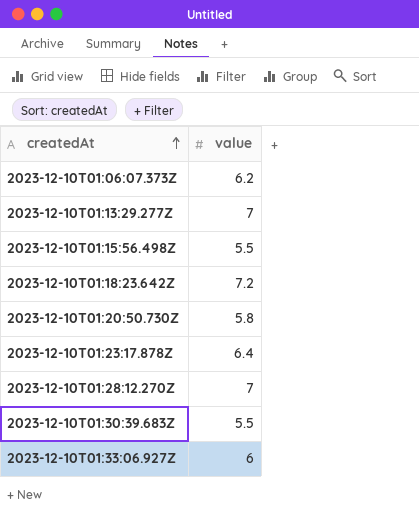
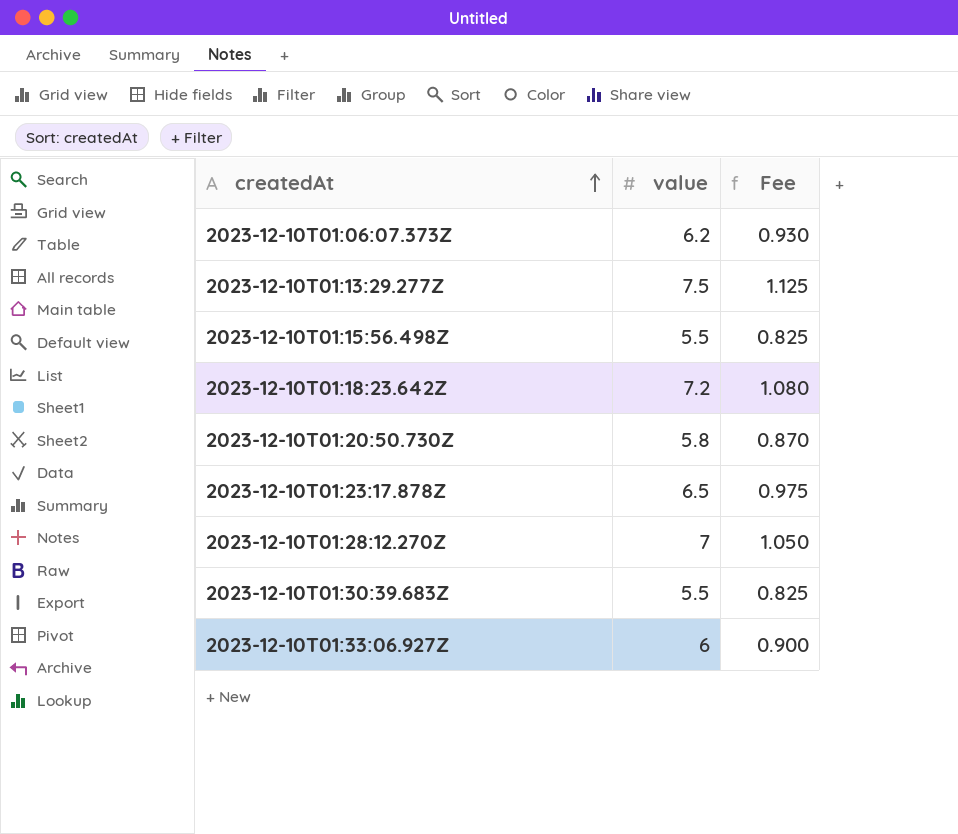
column Fee | formula: none -> [value] * 0.15
2023-12-10T01:13:29.277Z | value: 7 -> 7.5
2023-12-10T01:23:17.878Z | value: 6.4 -> 6.5

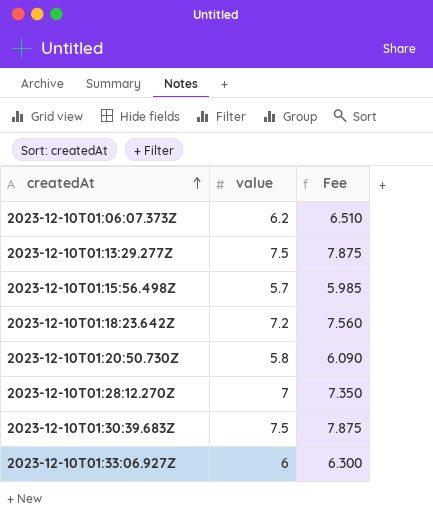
column Fee | formula: [value] * 0.15 -> [value] * 1.05
row 2023-12-10T01:23:17.878Z: 6.5 | 0.975 -> none
2023-12-10T01:15:56.498Z | value: 5.5 -> 5.7
2023-12-10T01:30:39.683Z | value: 5.5 -> 7.5

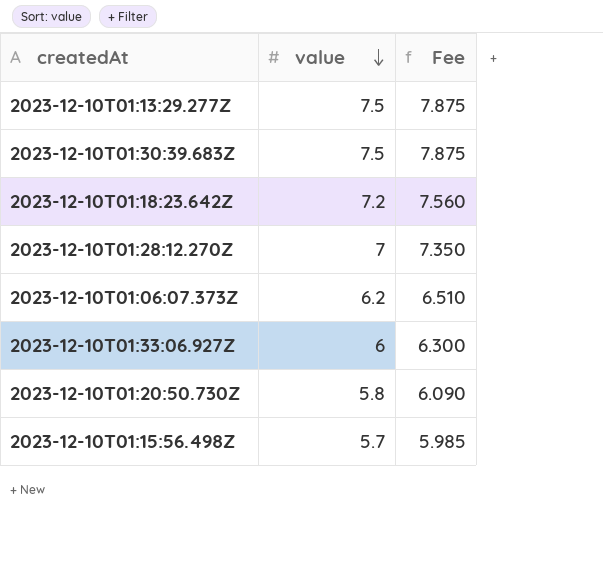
row order: createdAt ascending -> value descending

